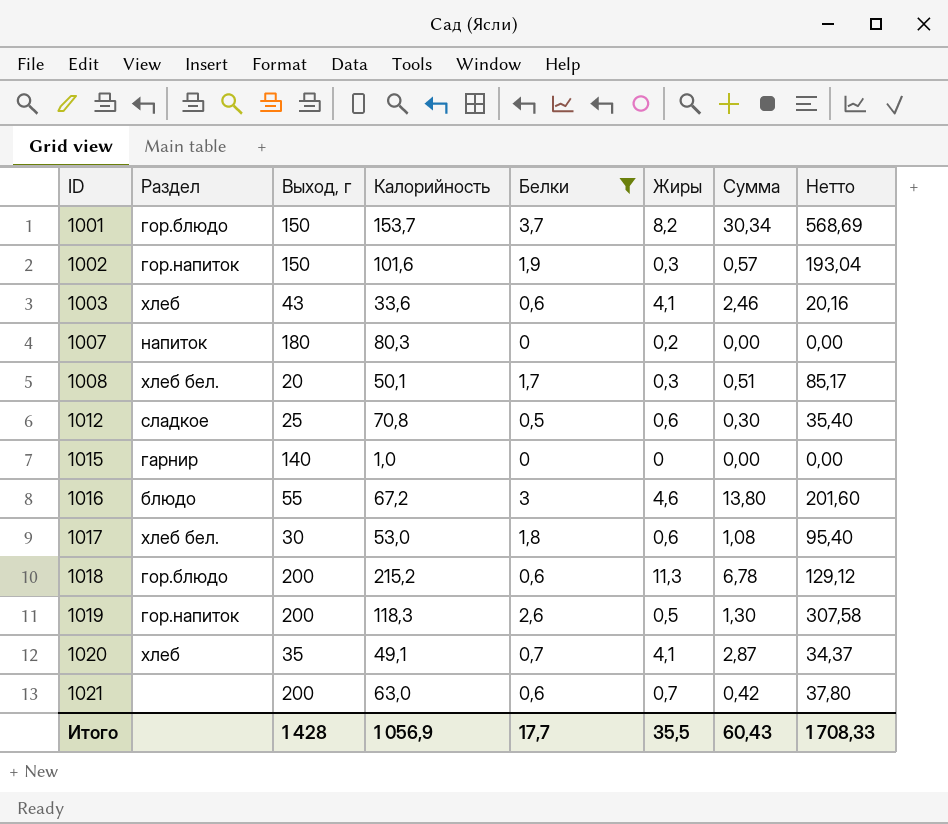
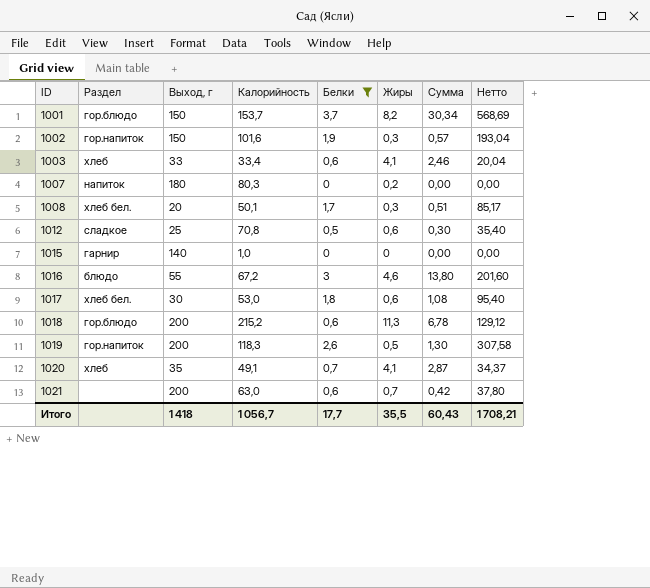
1003 | Выход, г: 43 -> 33
1003 | Калорийность: 33,6 -> 33,4
1003 | Нетто: 20,16 -> 20,04
Итого | Выход, г: 1 428 -> 1 418
Итого | Калорийность: 1 056,9 -> 1 056,7
Итого | Нетто: 1 708,33 -> 1 708,21

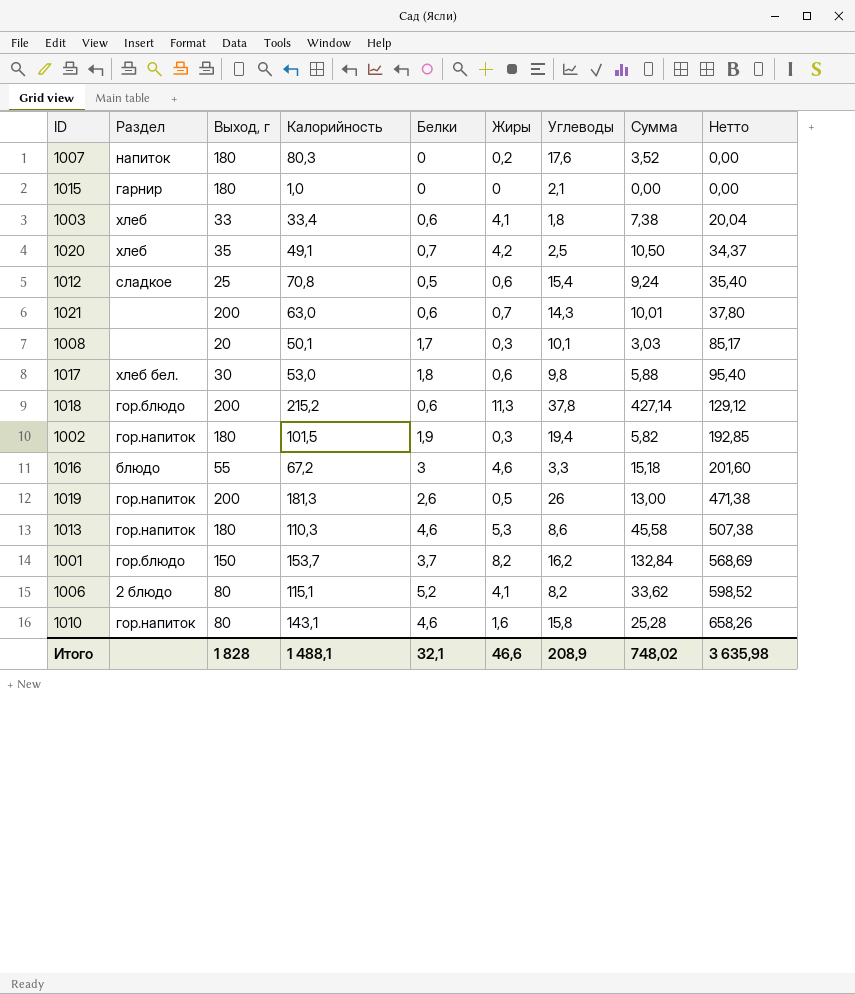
filter: Белки <= 3,7 -> none
row order: ID ascending -> Нетто ascending
column Углеводы | position: none -> 7
column Сумма | formula: [Белки] * [Жиры] -> [Жиры] * [Углеводы]
1015 | Выход, г: 140 -> 180
1020 | Жиры: 4,1 -> 4,2
1008 | Раздел: хлеб бел. -> none
1002 | Выход, г: 150 -> 180
1002 | Калорийность: 101,6 -> 101,5
1002 | Нетто: 193,04 -> 192,85
1019 | Калорийность: 118,3 -> 181,3
1019 | Нетто: 307,58 -> 471,38
Итого | Выход, г: 1 418 -> 1 828
Итого | Калорийность: 1 056,7 -> 1 488,1
Итого | Белки: 17,7 -> 32,1
Итого | Жиры: 35,5 -> 46,6
Итого | Сумма: 60,43 -> 748,02
Итого | Нетто: 1 708,21 -> 3 635,98

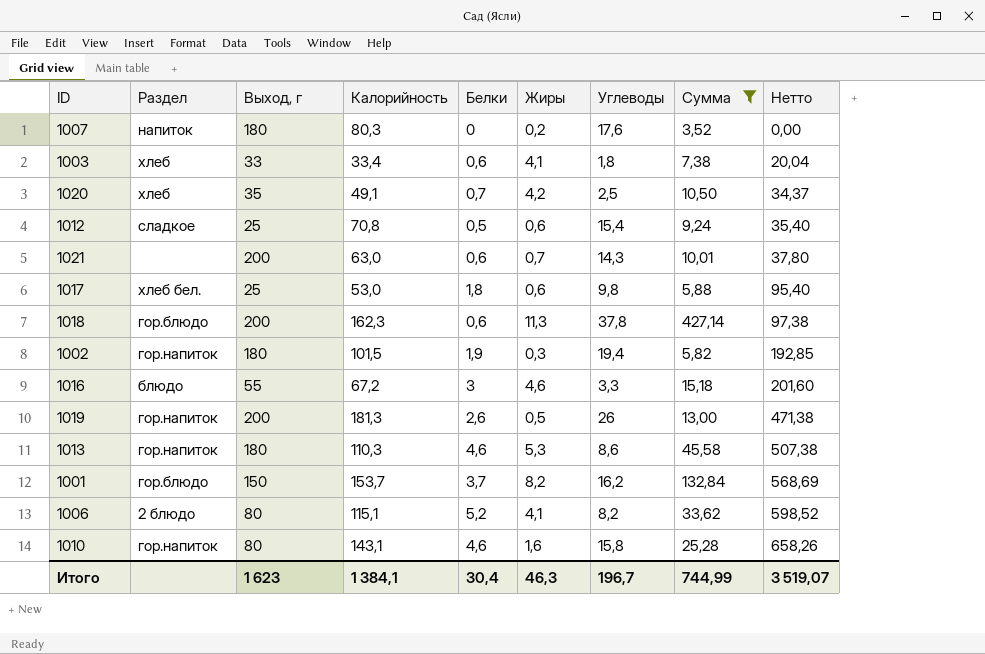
filter: none -> Сумма >= 3,52
1017 | Выход, г: 30 -> 25
1018 | Калорийность: 215,2 -> 162,3
1018 | Нетто: 129,12 -> 97,38
Итого | Выход, г: 1 828 -> 1 623
Итого | Калорийность: 1 488,1 -> 1 384,1
Итого | Белки: 32,1 -> 30,4
Итого | Жиры: 46,6 -> 46,3
Итого | Углеводы: 208,9 -> 196,7
Итого | Сумма: 748,02 -> 744,99
Итого | Нетто: 3 635,98 -> 3 519,07

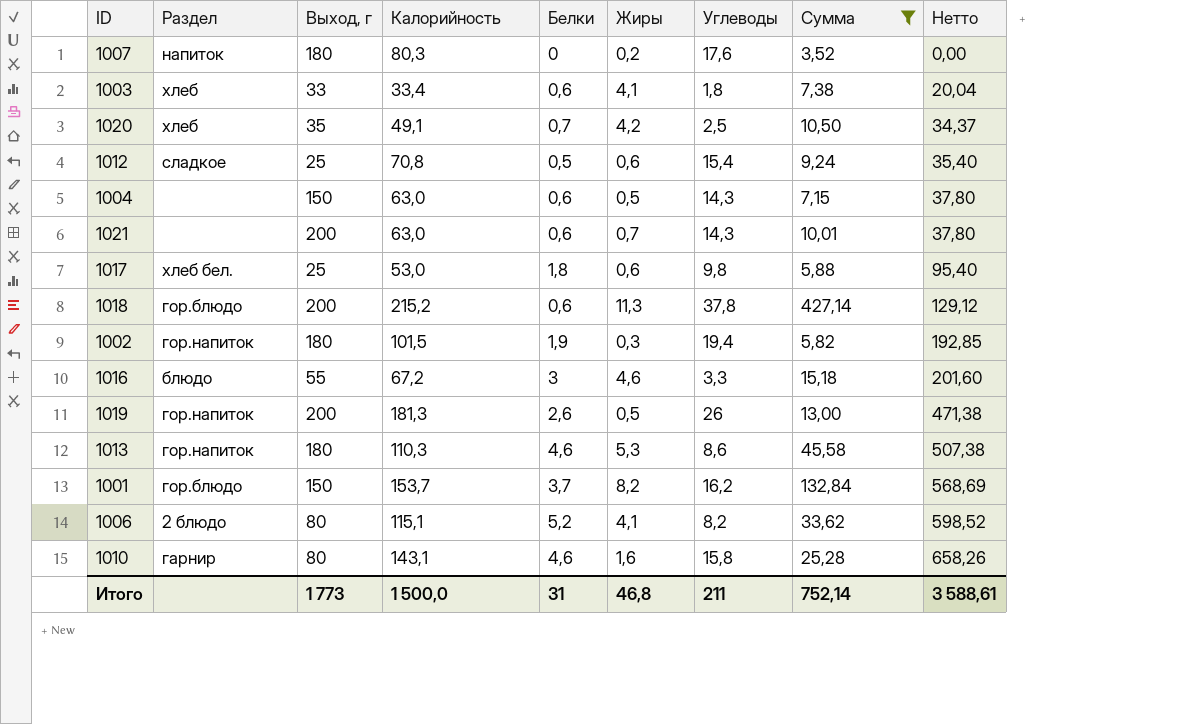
row 1004: none -> none | 150 | 63,0 | 0,6 | 0,5 | 14,3 | 7,15 | 37,80
1018 | Калорийность: 162,3 -> 215,2
1018 | Нетто: 97,38 -> 129,12
1010 | Раздел: гор.напиток -> гарнир
Итого | Выход, г: 1 623 -> 1 773
Итого | Калорийность: 1 384,1 -> 1 500,0
Итого | Белки: 30,4 -> 31
Итого | Жиры: 46,3 -> 46,8
Итого | Углеводы: 196,7 -> 211
Итого | Сумма: 744,99 -> 752,14
Итого | Нетто: 3 519,07 -> 3 588,61

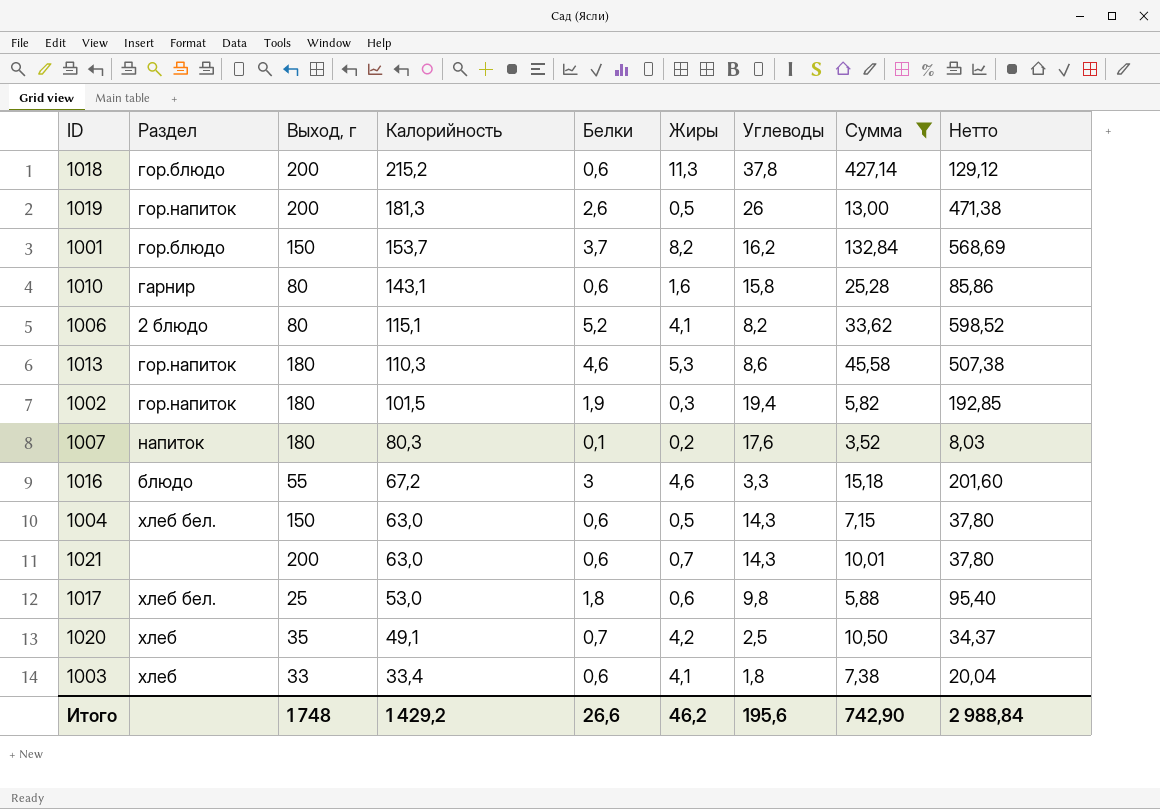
row order: Нетто ascending -> Калорийность descending
row 1012: сладкое | 25 | 70,8 | 0,5 | 0,6 | 15,4 | 9,24 | 35,40 -> none
1010 | Белки: 4,6 -> 0,6
1010 | Нетто: 658,26 -> 85,86
1007 | Белки: 0 -> 0,1
1007 | Нетто: 0,00 -> 8,03
1004 | Раздел: none -> хлеб бел.
Итого | Выход, г: 1 773 -> 1 748
Итого | Калорийность: 1 500,0 -> 1 429,2
Итого | Белки: 31 -> 26,6
Итого | Жиры: 46,8 -> 46,2
Итого | Углеводы: 211 -> 195,6
Итого | Сумма: 752,14 -> 742,90
Итого | Нетто: 3 588,61 -> 2 988,84

